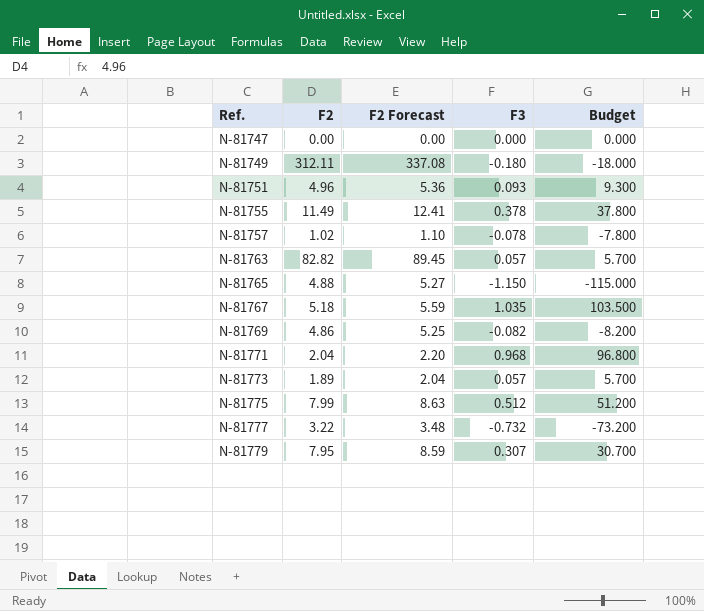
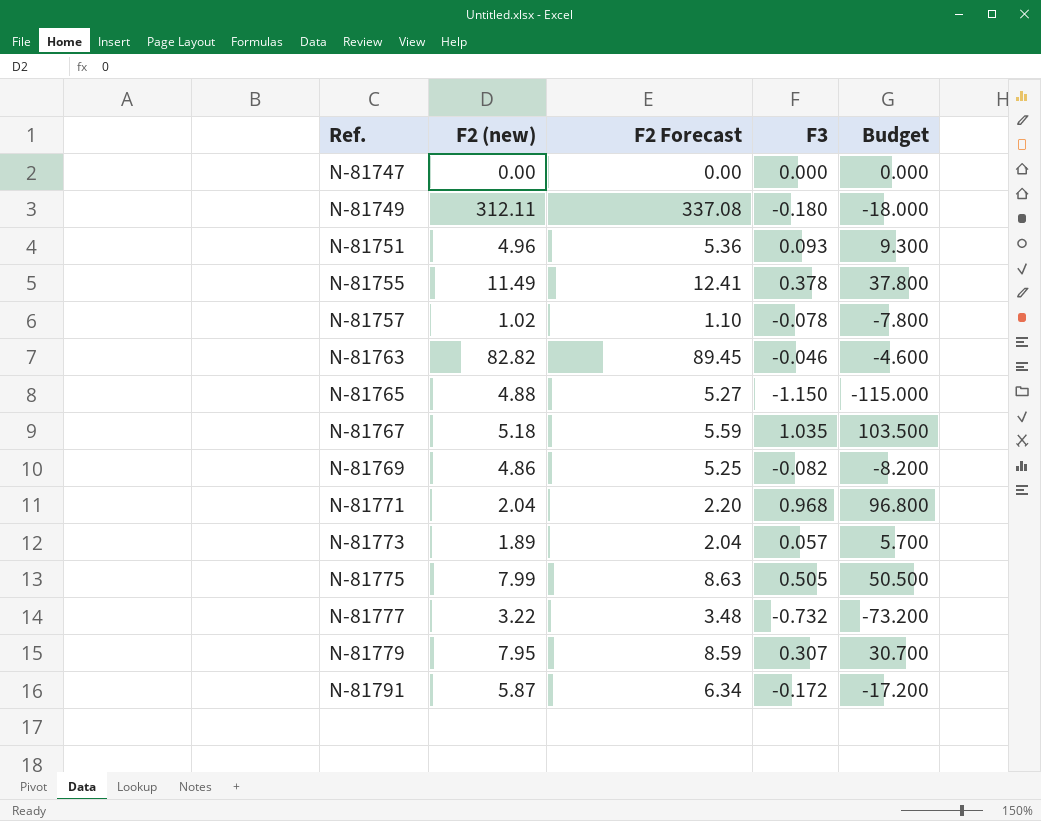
column name: F2 -> F2 (new)
N-81763 | F3: 0.057 -> -0.046
N-81763 | Budget: 5.700 -> -4.600
N-81775 | F3: 0.512 -> 0.505
N-81775 | Budget: 51.200 -> 50.500
row N-81791: none -> 5.87 | 6.34 | -0.172 | -17.200

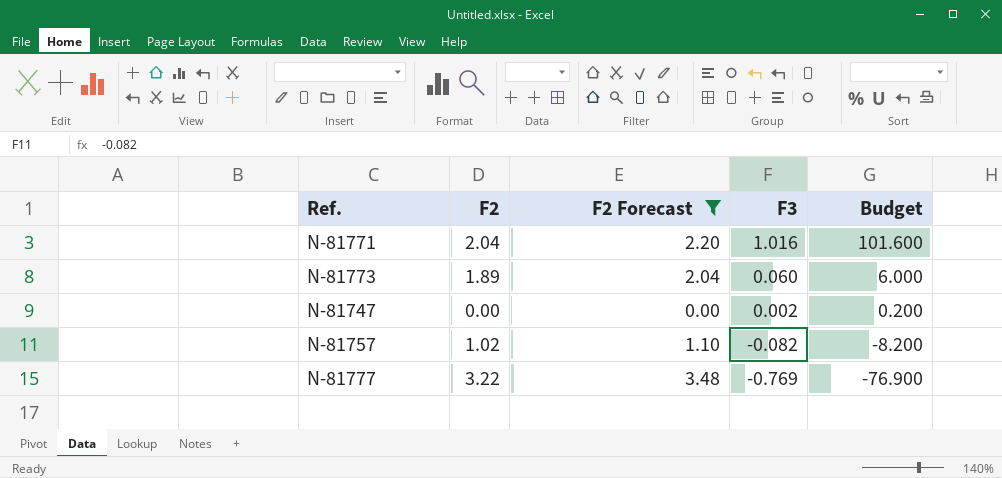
filter: none -> F2 Forecast <= 3.48
row order: Ref. ascending -> F3 descending
column name: F2 (new) -> F2
N-81771 | F3: 0.968 -> 1.016
N-81771 | Budget: 96.800 -> 101.600
N-81773 | F3: 0.057 -> 0.060
N-81773 | Budget: 5.700 -> 6.000
N-81747 | F3: 0.000 -> 0.002
N-81747 | Budget: 0.000 -> 0.200
N-81757 | F3: -0.078 -> -0.082
N-81757 | Budget: -7.800 -> -8.200
N-81777 | F3: -0.732 -> -0.769
N-81777 | Budget: -73.200 -> -76.900

